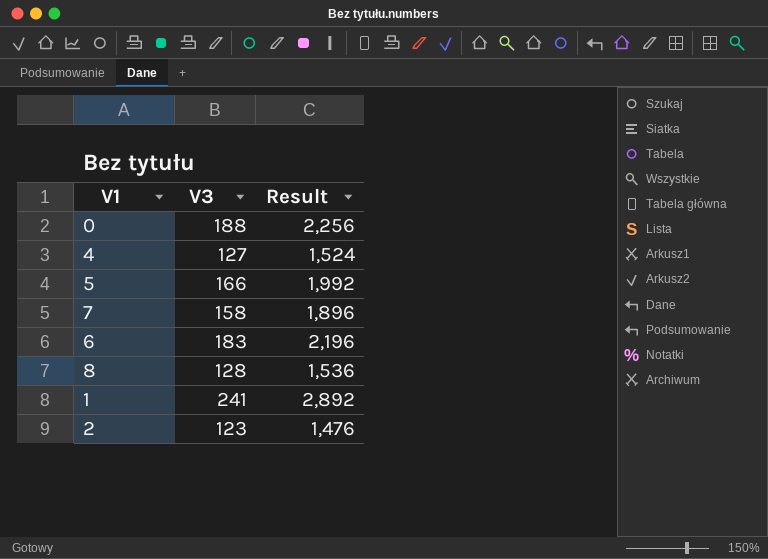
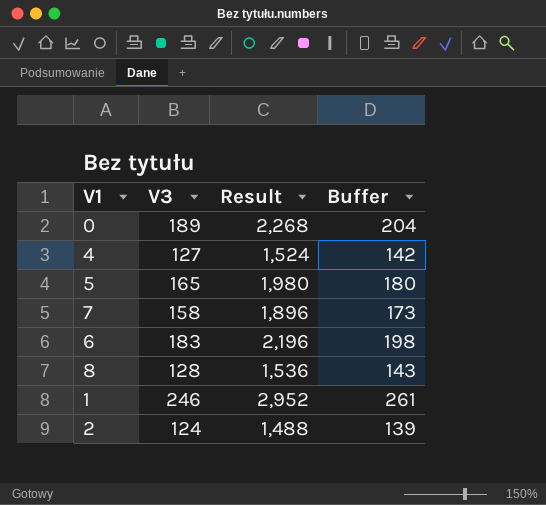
column Buffer | formula: none -> [V3] + 15
0 | V3: 188 -> 189
0 | Result: 2,256 -> 2,268
5 | V3: 166 -> 165
5 | Result: 1,992 -> 1,980
1 | V3: 241 -> 246
1 | Result: 2,892 -> 2,952
2 | V3: 123 -> 124
2 | Result: 1,476 -> 1,488

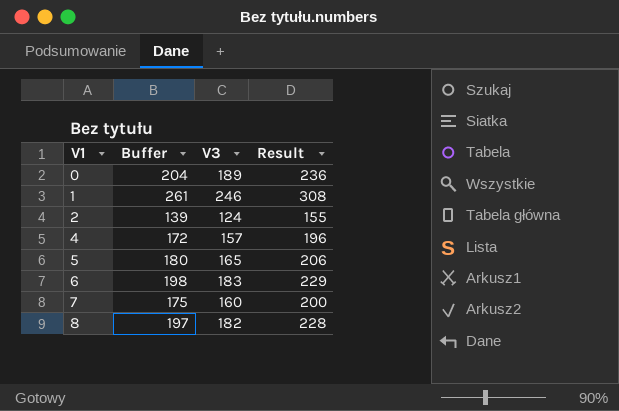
row order: none -> V1 ascending
column Buffer | position: 4 -> 2
column Result | formula: [V3] * 12 -> [V3] * 1.25
4 | Buffer: 142 -> 172
4 | V3: 127 -> 157
7 | Buffer: 173 -> 175
7 | V3: 158 -> 160
8 | Buffer: 143 -> 197
8 | V3: 128 -> 182

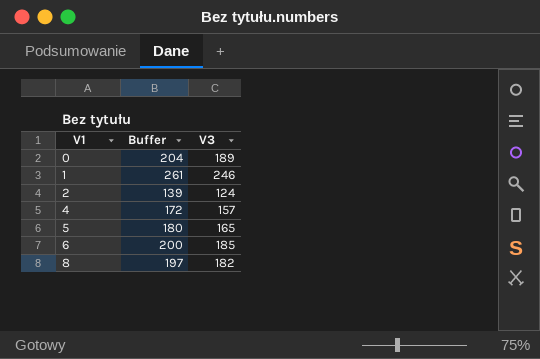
column Result | formula: [V3] * 1.25 -> none
row 7: 175 | 160 | 200 -> none
6 | Buffer: 198 -> 200
6 | V3: 183 -> 185

